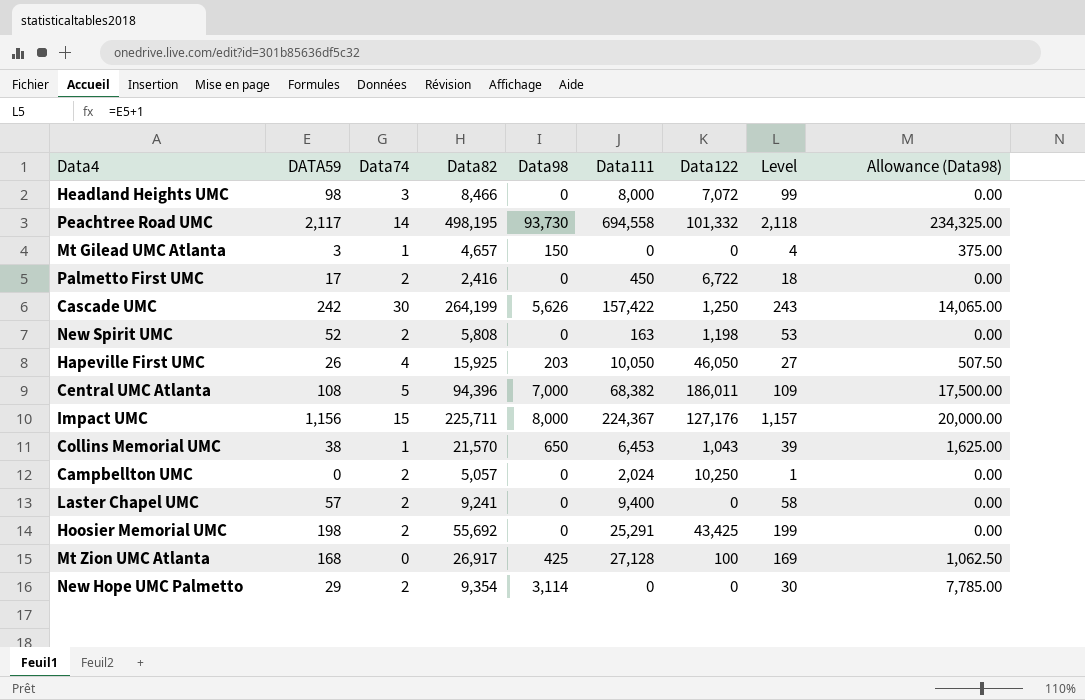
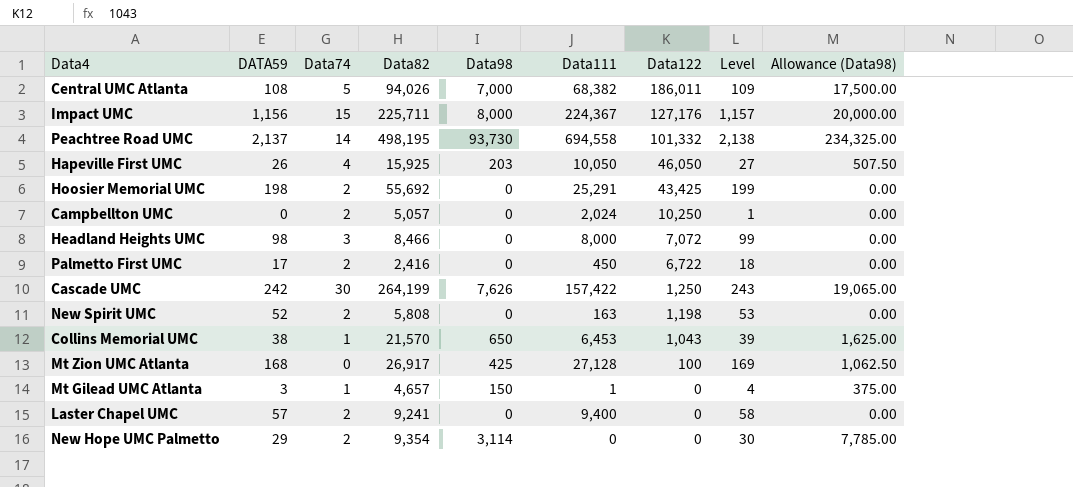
row order: none -> Data122 descending
Central UMC Atlanta | Data82: 94,396 -> 94,026
Peachtree Road UMC | DATA59: 2,117 -> 2,137
Peachtree Road UMC | Level: 2,118 -> 2,138
Cascade UMC | Data98: 5,626 -> 7,626
Cascade UMC | Allowance (Data98): 14,065.00 -> 19,065.00
Mt Gilead UMC Atlanta | Data111: 0 -> 1

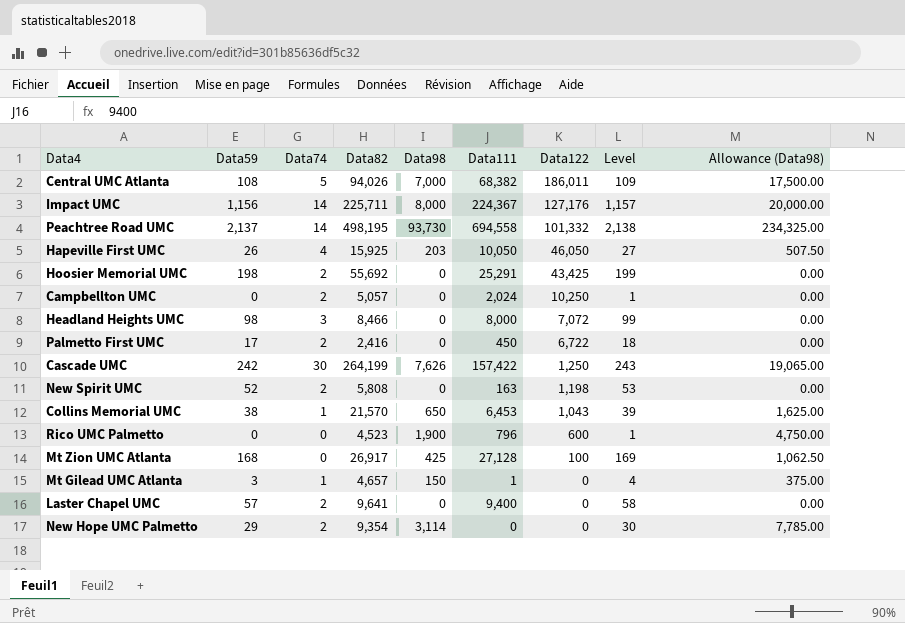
column name: DATA59 -> Data59
Impact UMC | Data74: 15 -> 14
row Rico UMC Palmetto: none -> 0 | 0 | 4,523 | 1,900 | 796 | 600 | 1 | 4,750.00
Laster Chapel UMC | Data82: 9,241 -> 9,641

